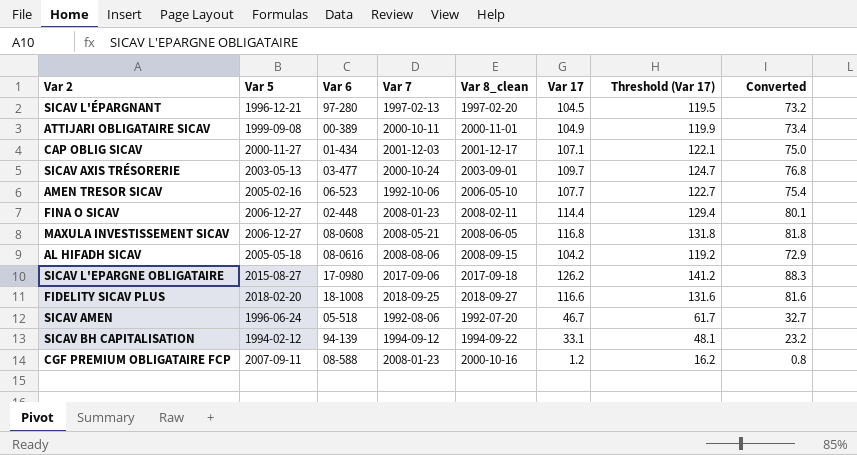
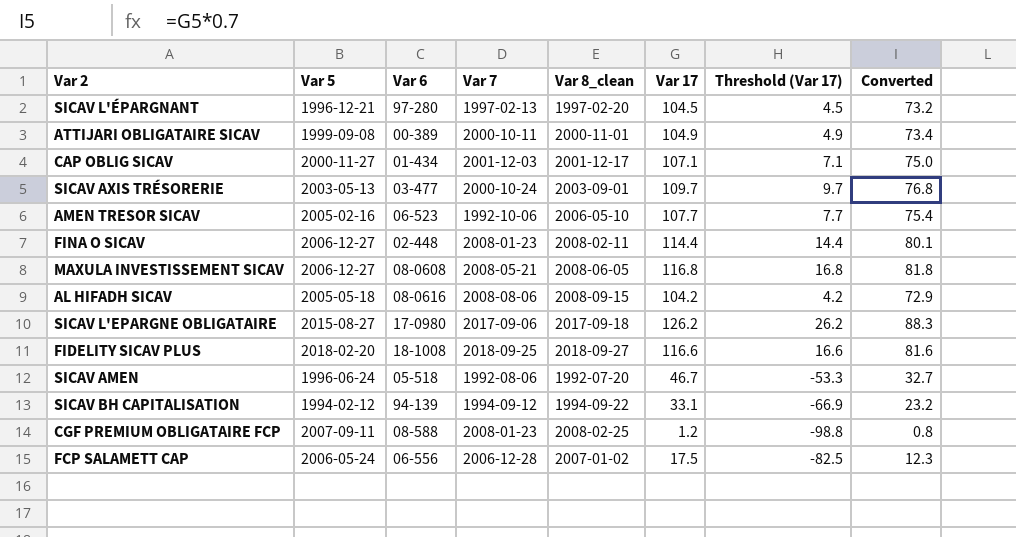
column Threshold (Var 17) | formula: [Var 17] + 15 -> [Var 17] - 100
CGF PREMIUM OBLIGATAIRE FCP | Var 8_clean: 2000-10-16 -> 2008-02-25
row FCP SALAMETT CAP: none -> 2006-05-24 | 06-556 | 2006-12-28 | 2007-01-02 | 17.5 | -82.5 | 12.3

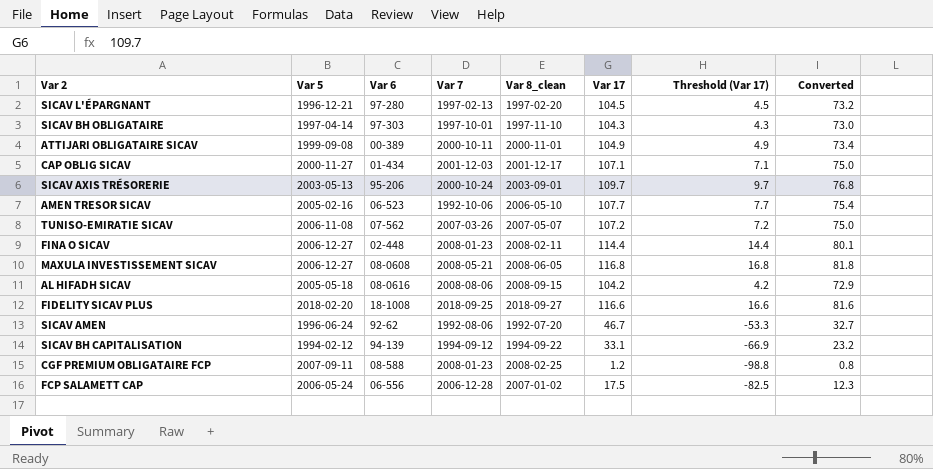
row SICAV L'EPARGNE OBLIGATAIRE: 2015-08-27 | 17-0980 | 2017-09-06 | 2017-09-18 | 126.2 | 26.2 | 88.3 -> none
row SICAV BH OBLIGATAIRE: none -> 1997-04-14 | 97-303 | 1997-10-01 | 1997-11-10 | 104.3 | 4.3 | 73.0
SICAV AXIS TRÉSORERIE | Var 6: 03-477 -> 95-206
row TUNISO-EMIRATIE SICAV: none -> 2006-11-08 | 07-562 | 2007-03-26 | 2007-05-07 | 107.2 | 7.2 | 75.0
SICAV AMEN | Var 6: 05-518 -> 92-62

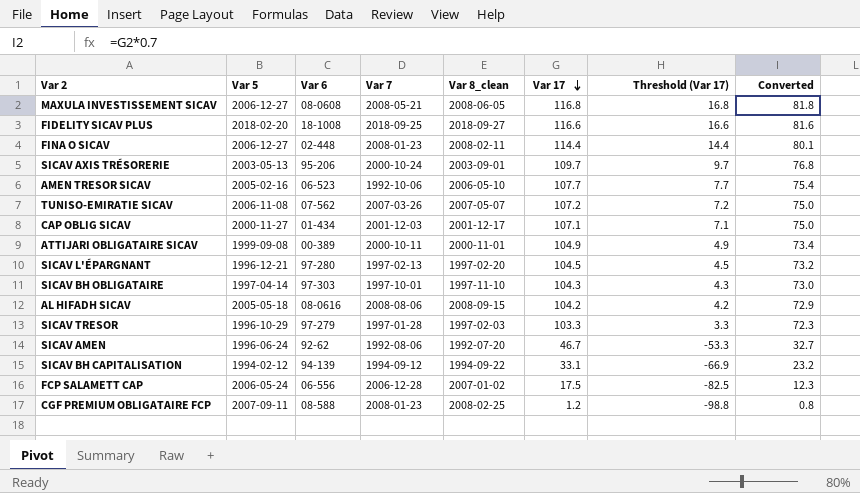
row order: none -> Var 17 descending
row SICAV TRESOR: none -> 1996-10-29 | 97-279 | 1997-01-28 | 1997-02-03 | 103.3 | 3.3 | 72.3

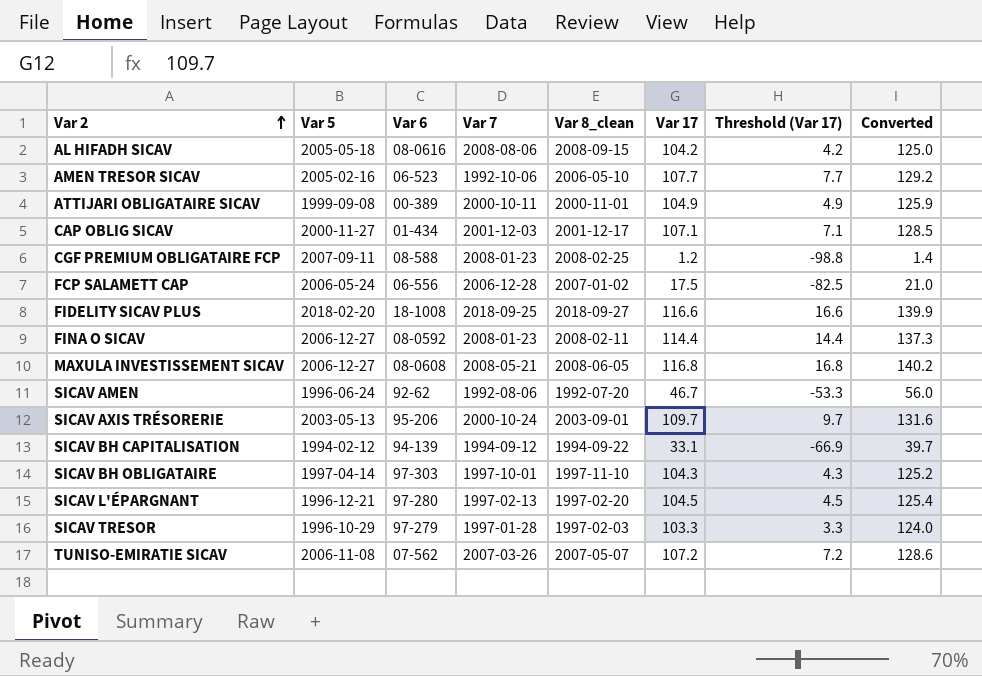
row order: Var 17 descending -> Var 2 ascending
column Converted | formula: [Var 17] * 0.7 -> [Var 17] * 1.2
FINA O SICAV | Var 6: 02-448 -> 08-0592

